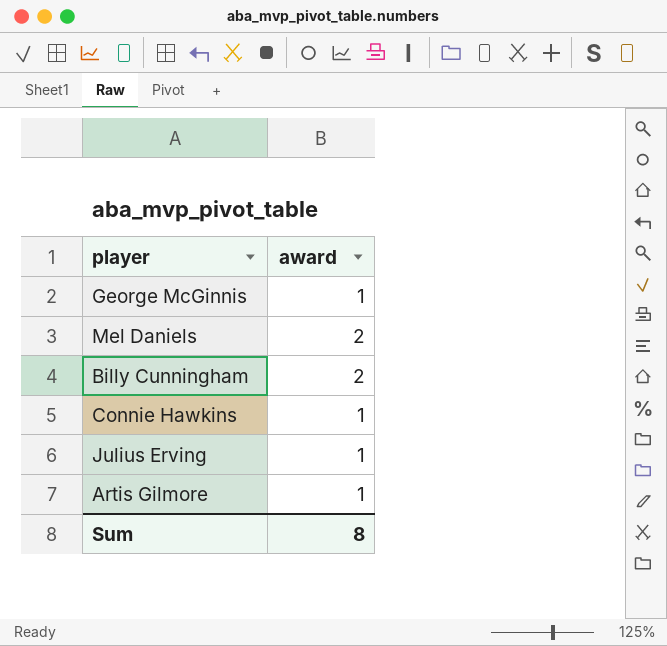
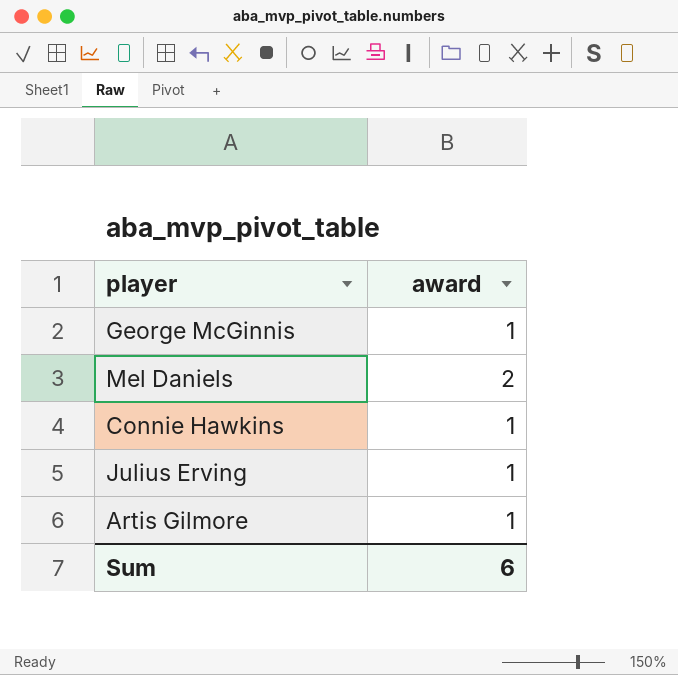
row Billy Cunningham: 2 -> none
Sum | award: 8 -> 6

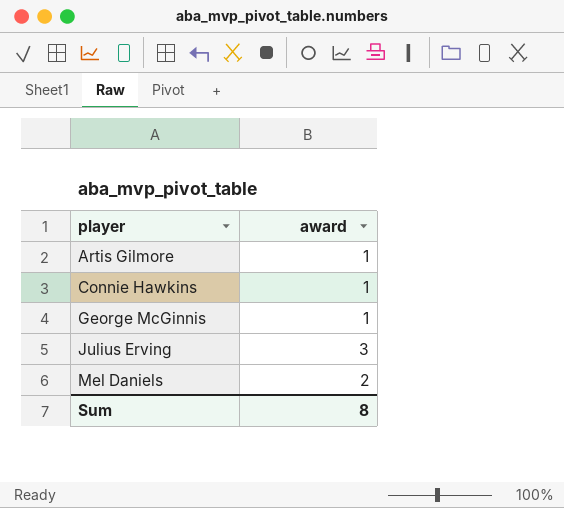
row order: none -> player ascending
Julius Erving | award: 1 -> 3
Sum | award: 6 -> 8

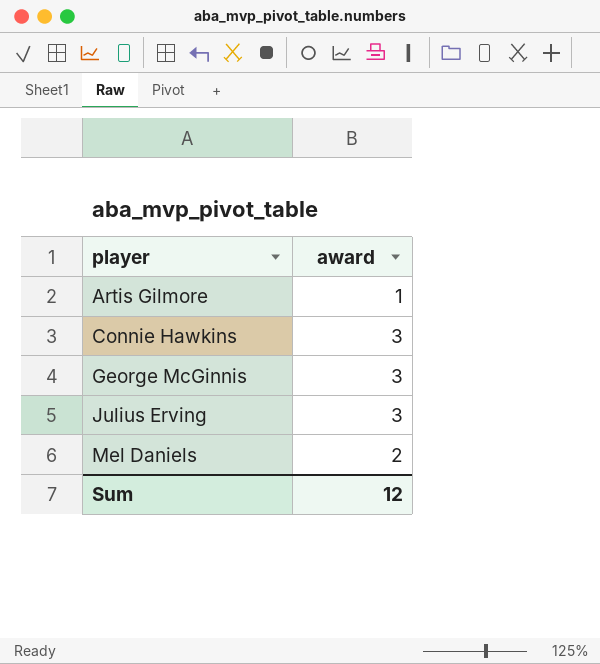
Connie Hawkins | award: 1 -> 3
George McGinnis | award: 1 -> 3
Sum | award: 8 -> 12

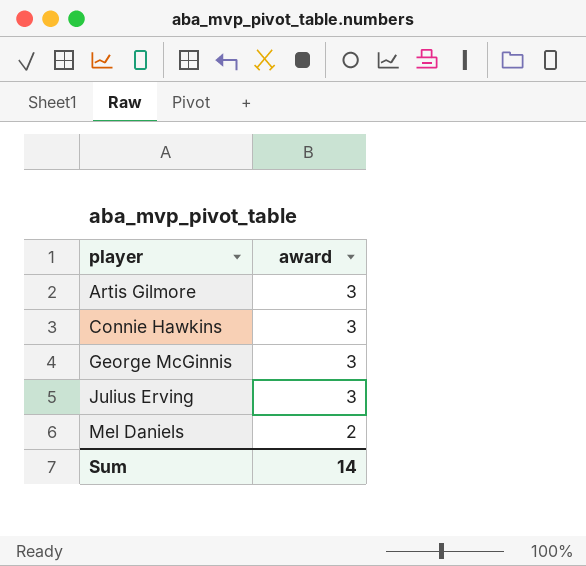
Artis Gilmore | award: 1 -> 3
Sum | award: 12 -> 14

